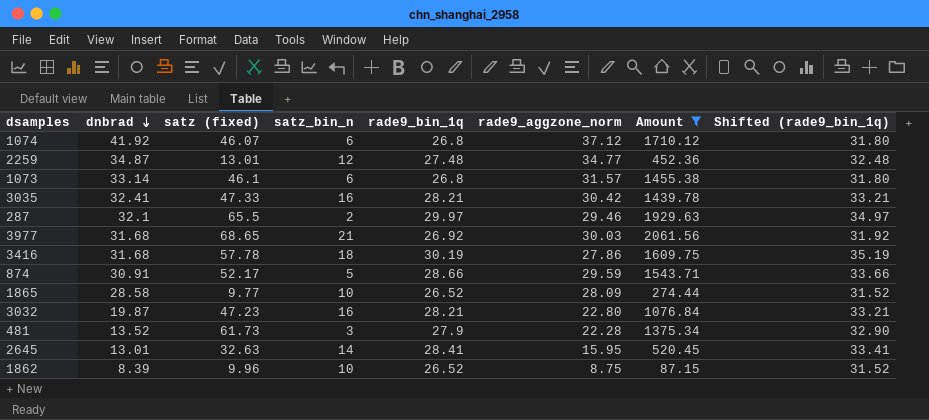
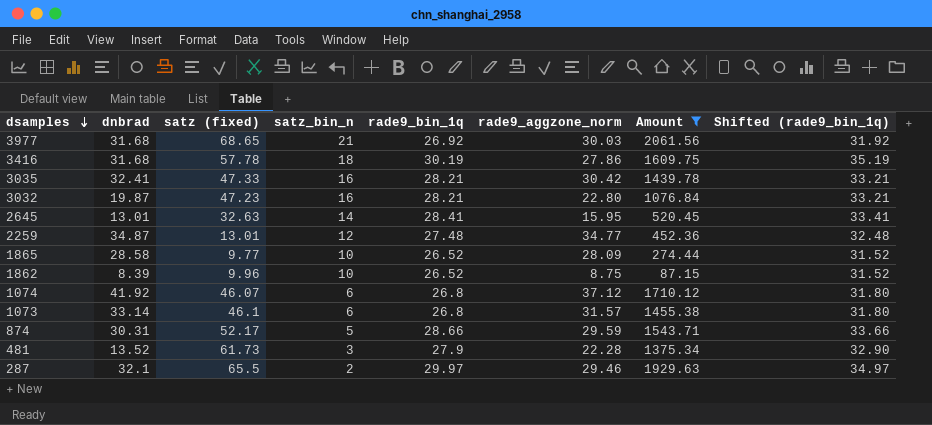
row order: dnbrad descending -> dsamples descending
874 | dnbrad: 30.91 -> 30.31

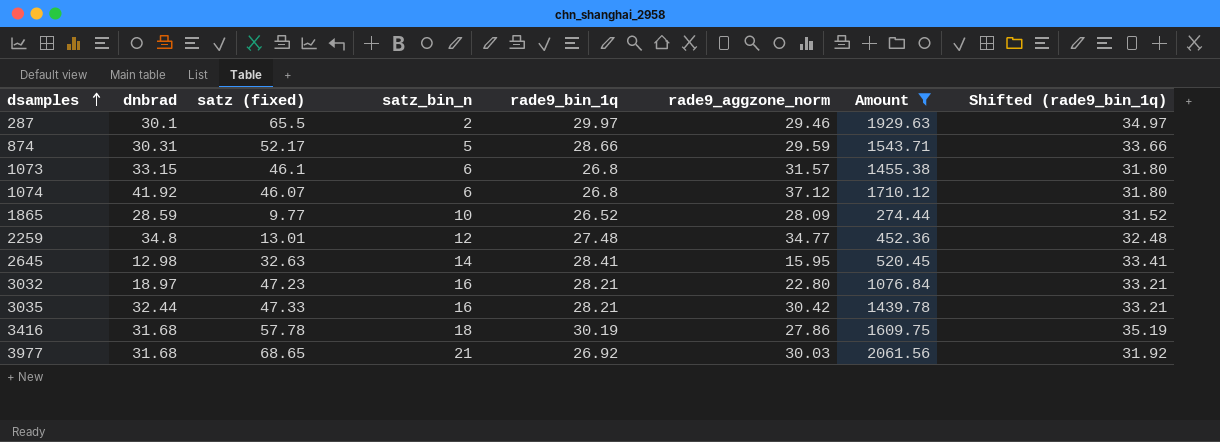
row order: dsamples descending -> dsamples ascending
row 1862: 8.39 | 9.96 | 10 | 26.52 | 8.75 | 87.15 | 31.52 -> none
row 481: 13.52 | 61.73 | 3 | 27.9 | 22.28 | 1375.34 | 32.90 -> none
287 | dnbrad: 32.1 -> 30.1
1073 | dnbrad: 33.14 -> 33.15
1865 | dnbrad: 28.58 -> 28.59
2259 | dnbrad: 34.87 -> 34.8
2645 | dnbrad: 13.01 -> 12.98
3032 | dnbrad: 19.87 -> 18.97
3035 | dnbrad: 32.41 -> 32.44

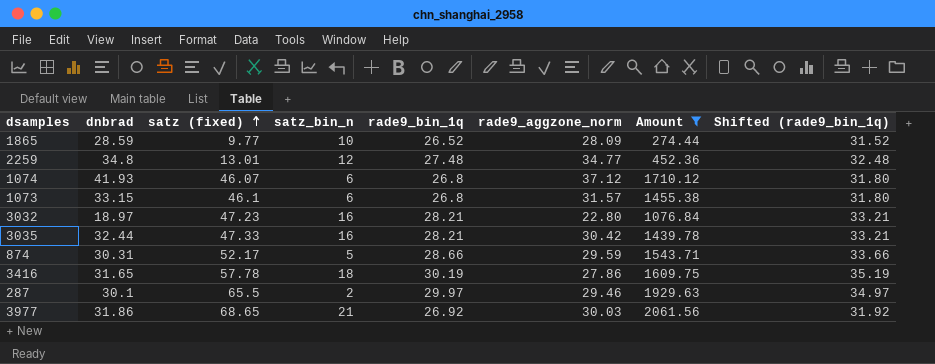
row order: dsamples ascending -> satz (fixed) ascending
row 2645: 12.98 | 32.63 | 14 | 28.41 | 15.95 | 520.45 | 33.41 -> none
1074 | dnbrad: 41.92 -> 41.93
3416 | dnbrad: 31.68 -> 31.65
3977 | dnbrad: 31.68 -> 31.86

